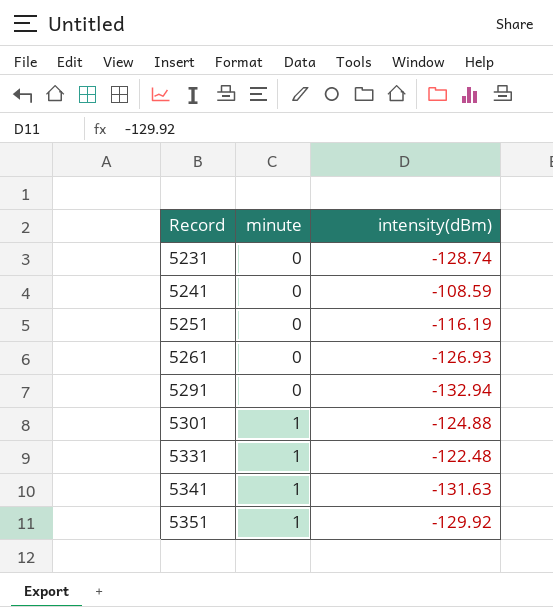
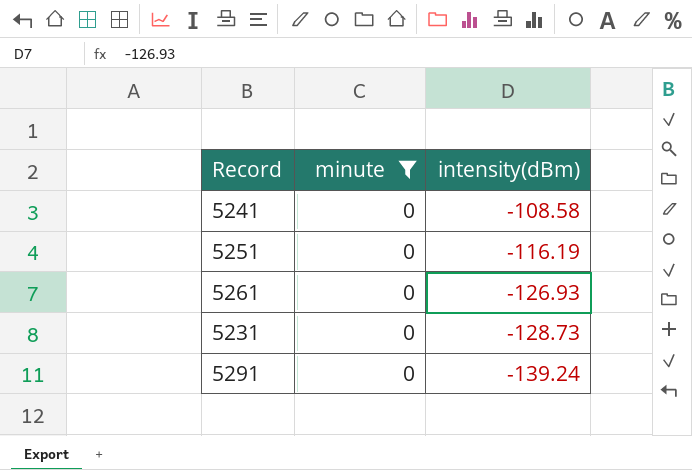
filter: none -> minute = 0
row order: Record ascending -> intensity(dBm) descending
5241 | intensity(dBm): -108.59 -> -108.58
5231 | intensity(dBm): -128.74 -> -128.73
5291 | intensity(dBm): -132.94 -> -139.24

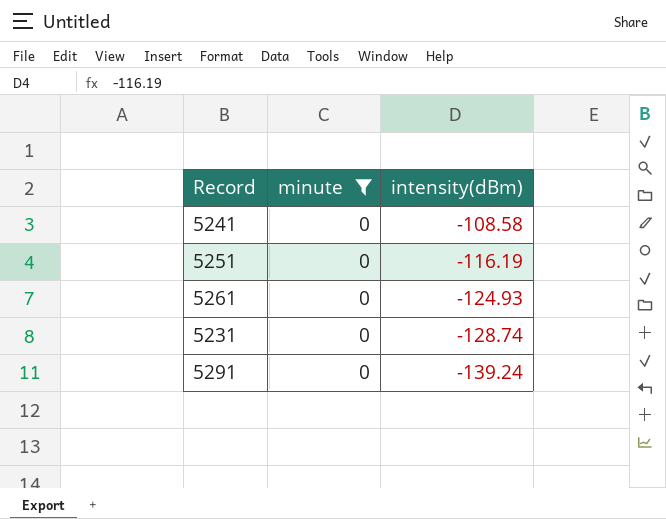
5261 | intensity(dBm): -126.93 -> -124.93
5231 | intensity(dBm): -128.73 -> -128.74

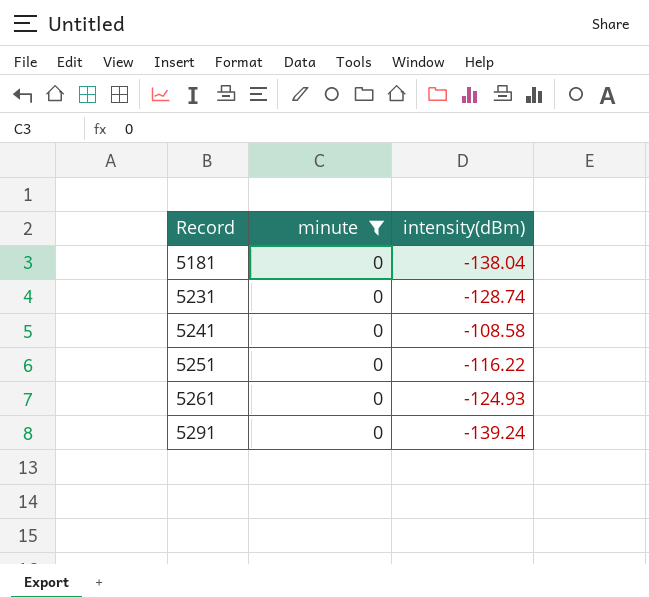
row order: intensity(dBm) descending -> Record ascending
row 5181: none -> 0 | -138.04
5251 | intensity(dBm): -116.19 -> -116.22

